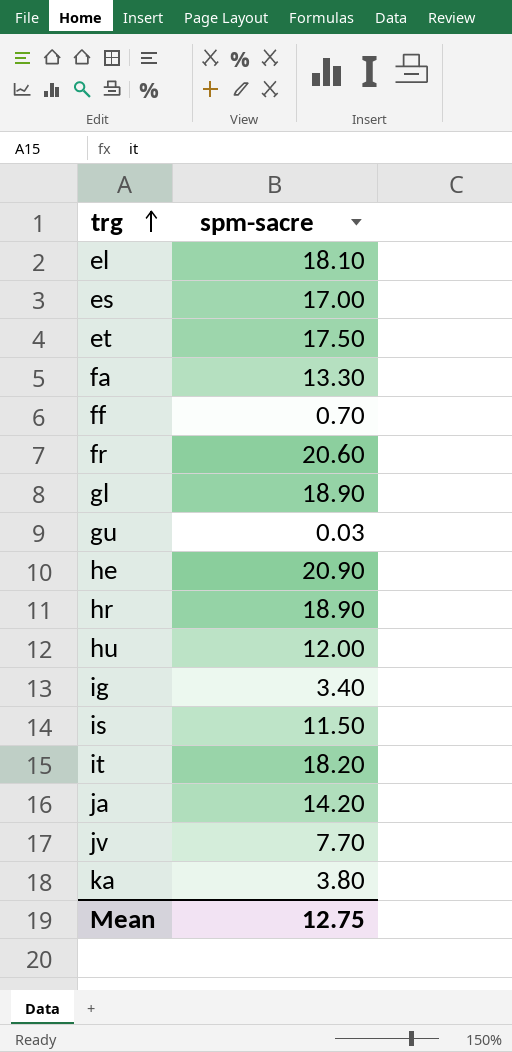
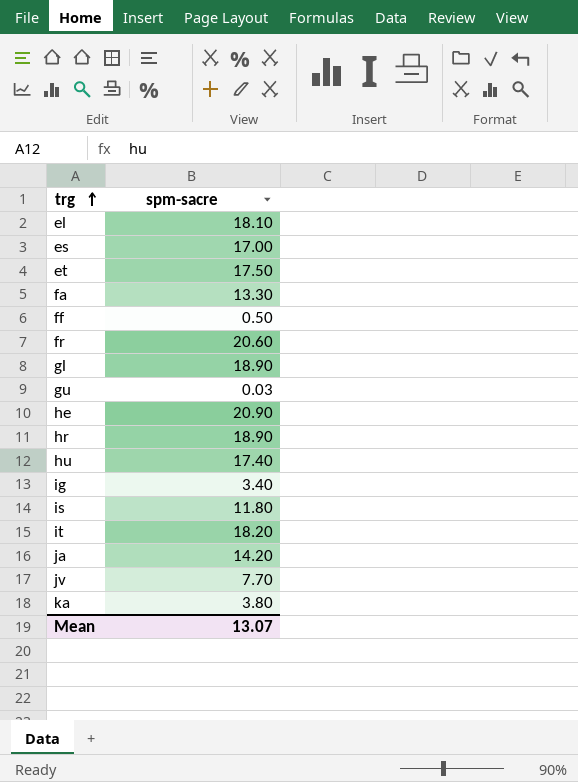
ff | spm-sacre: 0.70 -> 0.50
hu | spm-sacre: 12.00 -> 17.40
is | spm-sacre: 11.50 -> 11.80
Mean | spm-sacre: 12.75 -> 13.07

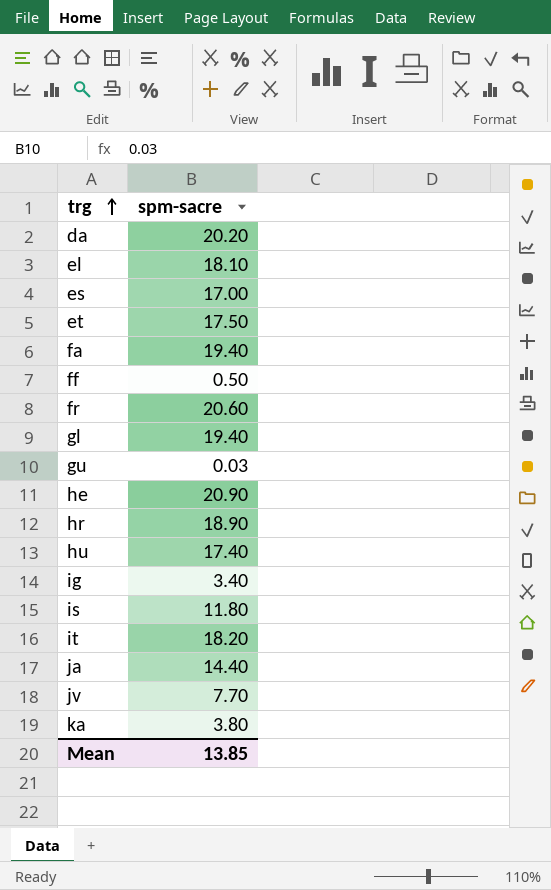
row da: none -> 20.20
fa | spm-sacre: 13.30 -> 19.40
gl | spm-sacre: 18.90 -> 19.40
ja | spm-sacre: 14.20 -> 14.40
Mean | spm-sacre: 13.07 -> 13.85

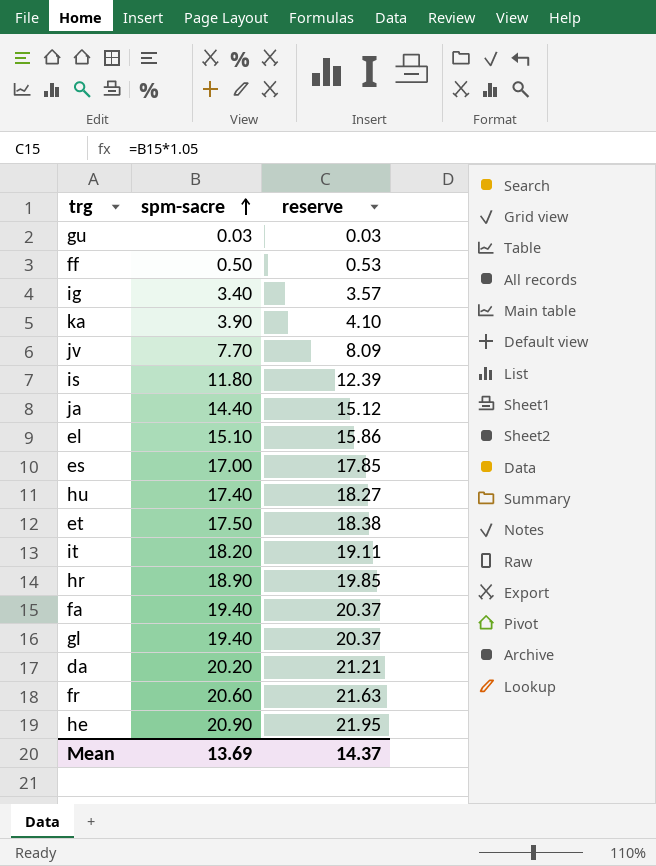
row order: trg ascending -> spm-sacre ascending
column reserve | formula: none -> [spm-sacre] * 1.05
ka | spm-sacre: 3.80 -> 3.90
el | spm-sacre: 18.10 -> 15.10
Mean | spm-sacre: 13.85 -> 13.69

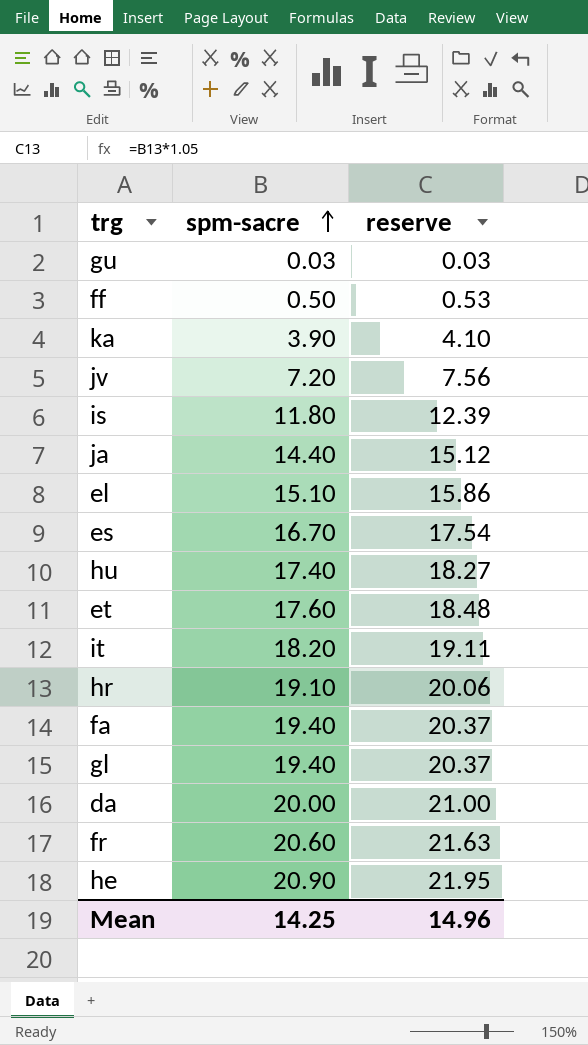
row ig: 3.40 | 3.57 -> none
jv | spm-sacre: 7.70 -> 7.20
jv | reserve: 8.09 -> 7.56
es | spm-sacre: 17.00 -> 16.70
es | reserve: 17.85 -> 17.54
et | spm-sacre: 17.50 -> 17.60
et | reserve: 18.38 -> 18.48
hr | spm-sacre: 18.90 -> 19.10
hr | reserve: 19.85 -> 20.06
da | spm-sacre: 20.20 -> 20.00
da | reserve: 21.21 -> 21.00
Mean | spm-sacre: 13.69 -> 14.25
Mean | reserve: 14.37 -> 14.96

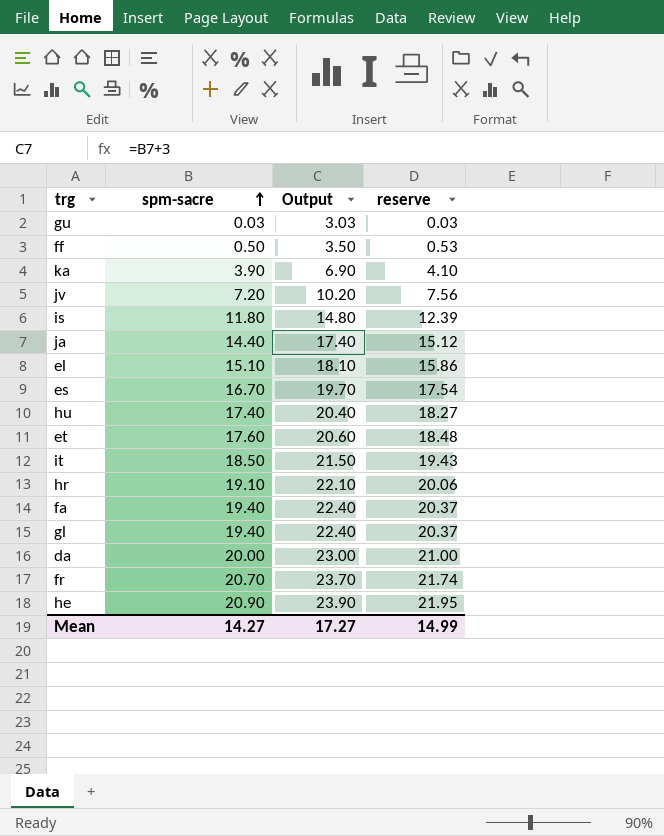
column Output | formula: none -> [spm-sacre] + 3
it | spm-sacre: 18.20 -> 18.50
it | reserve: 19.11 -> 19.43
fr | spm-sacre: 20.60 -> 20.70
fr | reserve: 21.63 -> 21.74
Mean | spm-sacre: 14.25 -> 14.27
Mean | reserve: 14.96 -> 14.99

